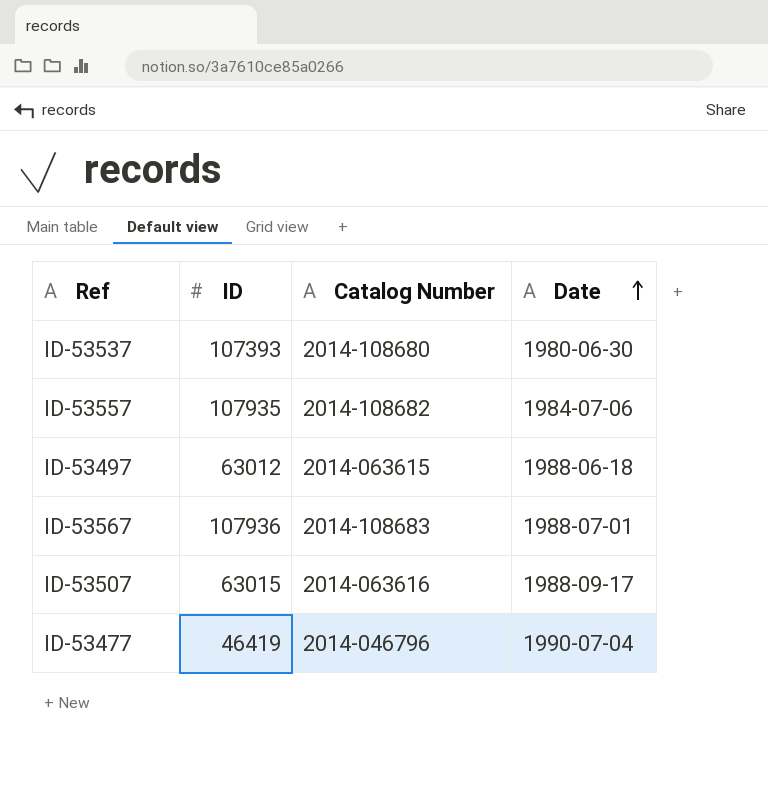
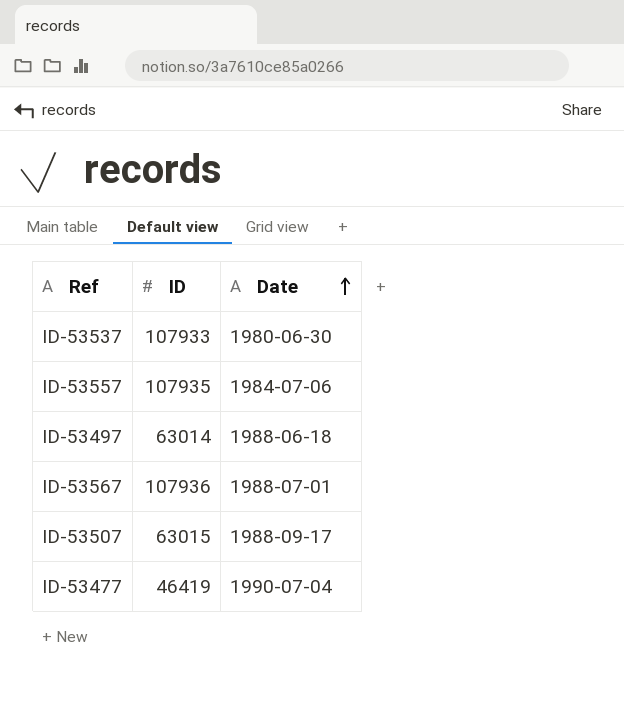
column Catalog Number | position: 3 -> none
ID-53537 | ID: 107393 -> 107933
ID-53497 | ID: 63012 -> 63014

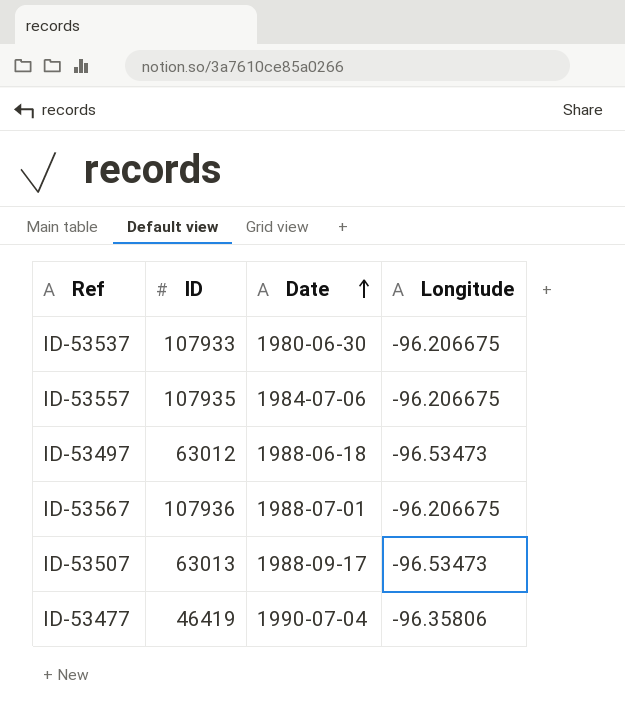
column Longitude | position: none -> 4
ID-53497 | ID: 63014 -> 63012
ID-53507 | ID: 63015 -> 63013

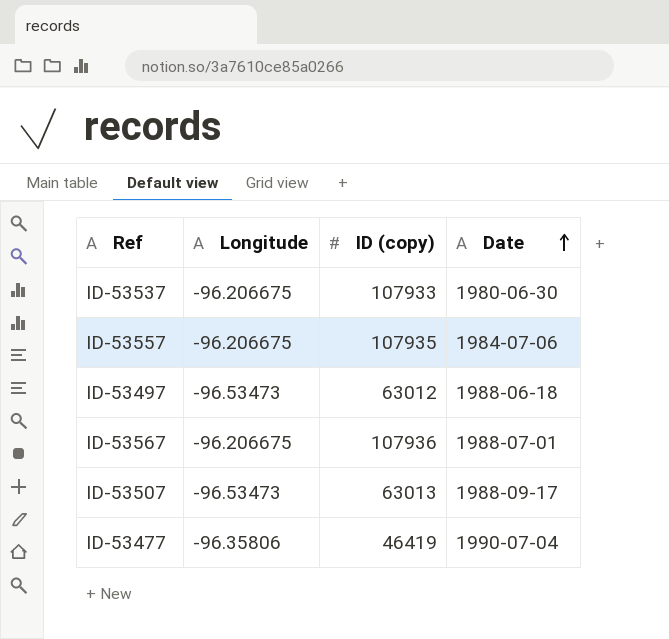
column Longitude | position: 4 -> 2
column name: ID -> ID (copy)

